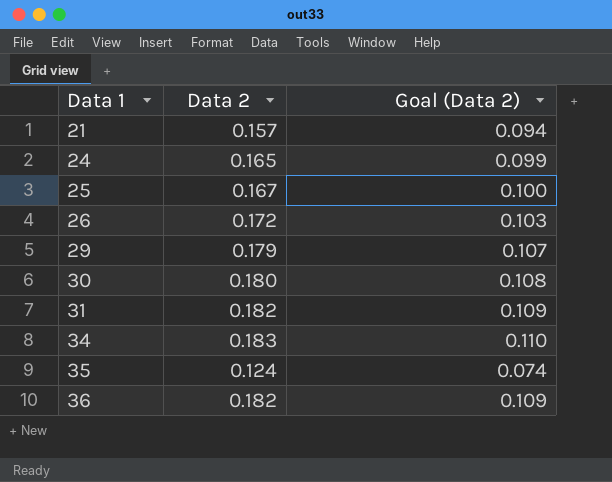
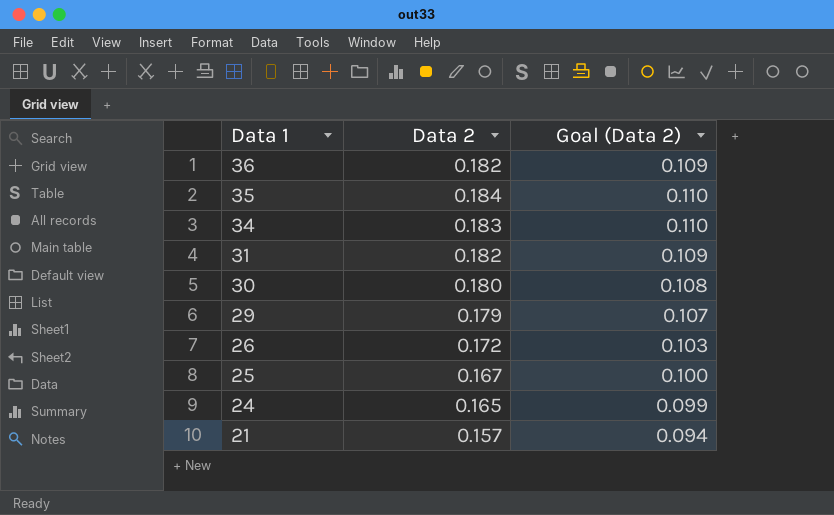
row order: Data 1 ascending -> Data 1 descending
35 | Data 2: 0.124 -> 0.184
35 | Goal (Data 2): 0.074 -> 0.110

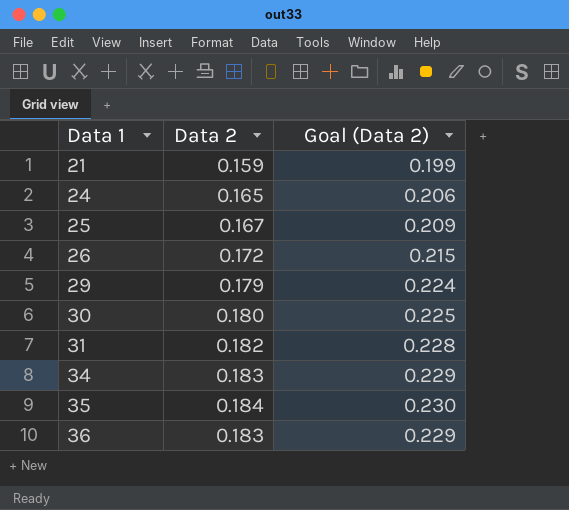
row order: Data 1 descending -> Data 1 ascending
column Goal (Data 2) | formula: [Data 2] * 0.6 -> [Data 2] * 1.25
21 | Data 2: 0.157 -> 0.159
36 | Data 2: 0.182 -> 0.183

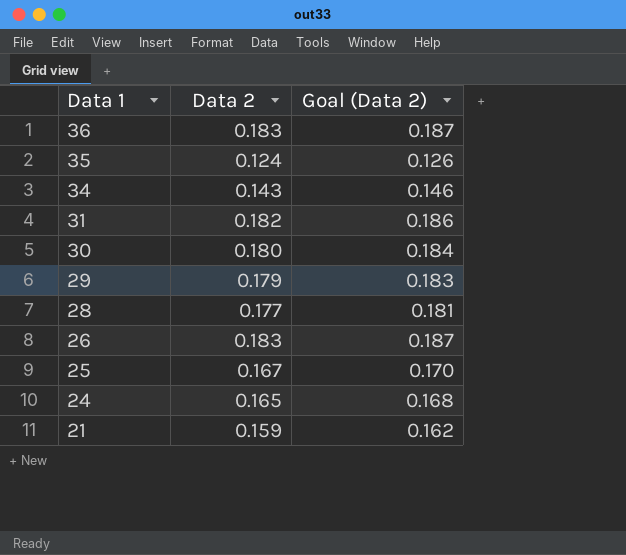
row order: Data 1 ascending -> Data 1 descending
column Goal (Data 2) | formula: [Data 2] * 1.25 -> [Data 2] * 1.02
35 | Data 2: 0.184 -> 0.124
34 | Data 2: 0.183 -> 0.143
row 28: none -> 0.177 | 0.181
26 | Data 2: 0.172 -> 0.183

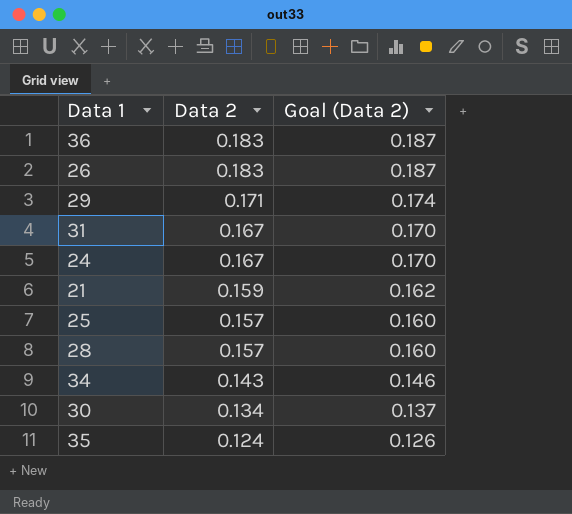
row order: Data 1 descending -> Data 2 descending
29 | Data 2: 0.179 -> 0.171
29 | Goal (Data 2): 0.183 -> 0.174
31 | Data 2: 0.182 -> 0.167
31 | Goal (Data 2): 0.186 -> 0.170
24 | Data 2: 0.165 -> 0.167
24 | Goal (Data 2): 0.168 -> 0.170
25 | Data 2: 0.167 -> 0.157
25 | Goal (Data 2): 0.170 -> 0.160
28 | Data 2: 0.177 -> 0.157
28 | Goal (Data 2): 0.181 -> 0.160
30 | Data 2: 0.180 -> 0.134
30 | Goal (Data 2): 0.184 -> 0.137

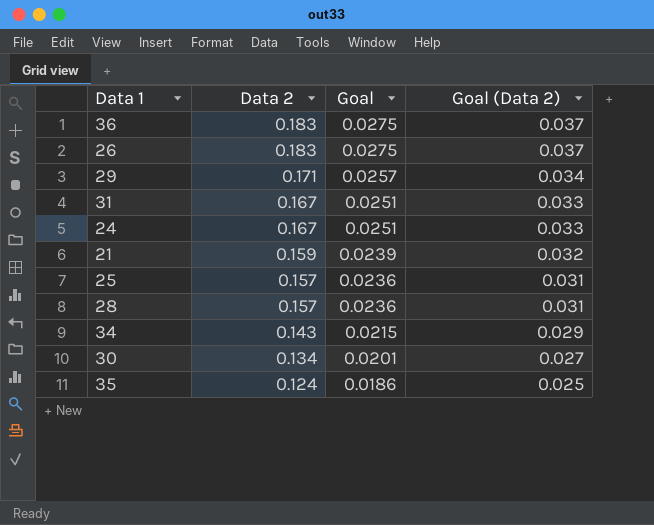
column Goal | formula: none -> [Data 2] * 0.15
column Goal (Data 2) | formula: [Data 2] * 1.02 -> [Data 2] * 0.2

